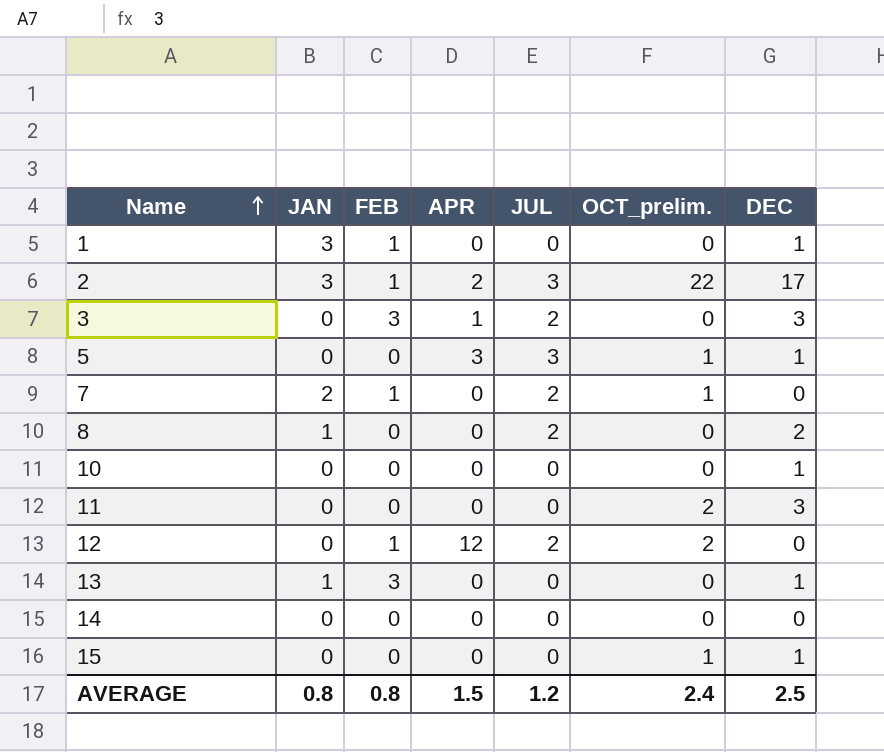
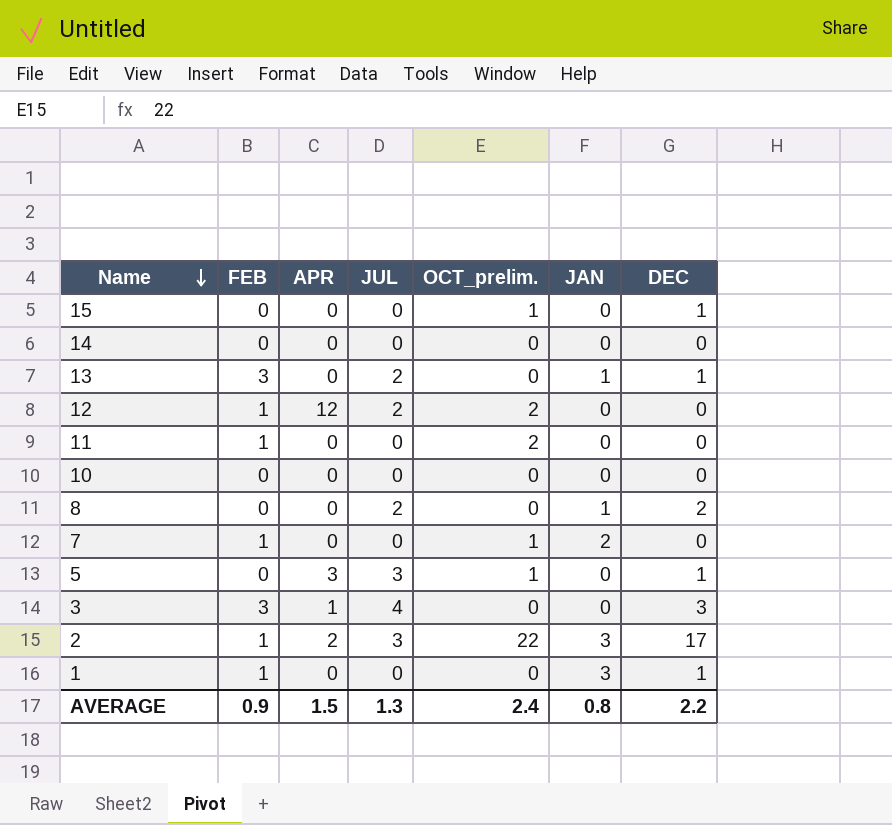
row order: Name ascending -> Name descending
column JAN | position: 2 -> 6
13 | JUL: 0 -> 2
11 | FEB: 0 -> 1
11 | DEC: 3 -> 0
10 | DEC: 1 -> 0
7 | JUL: 2 -> 0
3 | JUL: 2 -> 4
AVERAGE | FEB: 0.8 -> 0.9
AVERAGE | JUL: 1.2 -> 1.3
AVERAGE | DEC: 2.5 -> 2.2

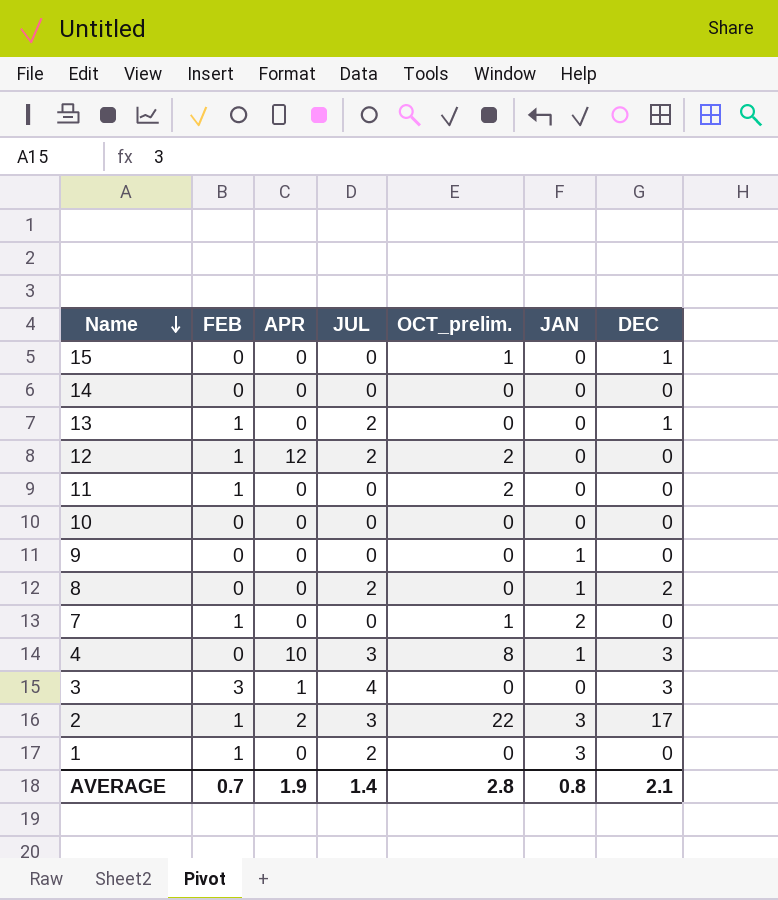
row 5: 0 | 3 | 3 | 1 | 0 | 1 -> none
13 | FEB: 3 -> 1
13 | JAN: 1 -> 0
row 9: none -> 0 | 0 | 0 | 0 | 1 | 0
row 4: none -> 0 | 10 | 3 | 8 | 1 | 3
1 | JUL: 0 -> 2
1 | DEC: 1 -> 0
AVERAGE | FEB: 0.9 -> 0.7
AVERAGE | APR: 1.5 -> 1.9
AVERAGE | JUL: 1.3 -> 1.4
AVERAGE | OCT_prelim.: 2.4 -> 2.8
AVERAGE | DEC: 2.2 -> 2.1

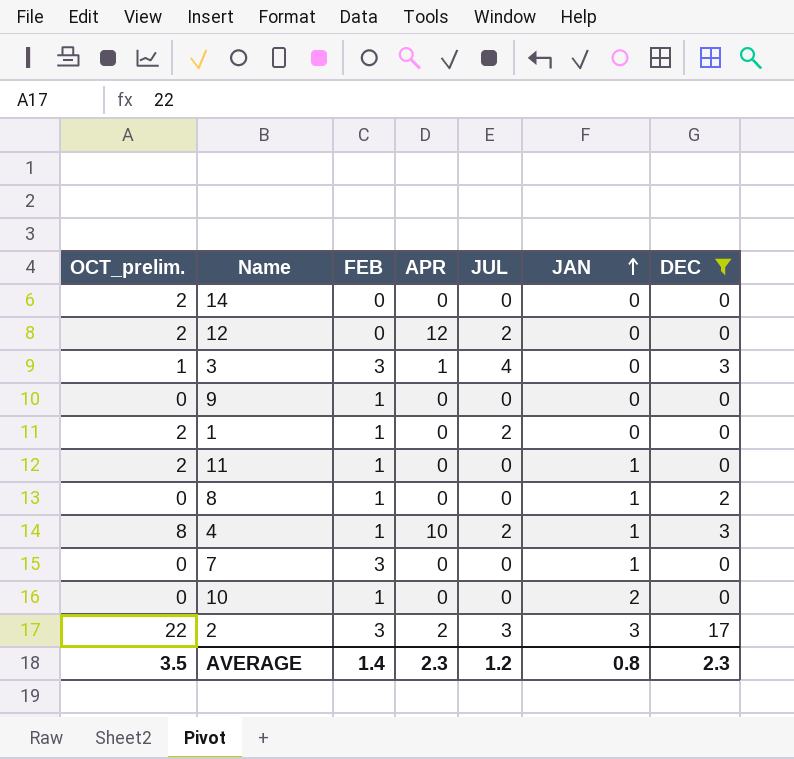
filter: none -> DEC != 1
row order: Name descending -> JAN ascending
column OCT_prelim. | position: 5 -> 1
14 | OCT_prelim.: 0 -> 2
12 | FEB: 1 -> 0
3 | OCT_prelim.: 0 -> 1
9 | FEB: 0 -> 1
9 | JAN: 1 -> 0
1 | OCT_prelim.: 0 -> 2
1 | JAN: 3 -> 0
11 | JAN: 0 -> 1
8 | FEB: 0 -> 1
8 | JUL: 2 -> 0
4 | FEB: 0 -> 1
4 | JUL: 3 -> 2
7 | OCT_prelim.: 1 -> 0
7 | FEB: 1 -> 3
7 | JAN: 2 -> 1
10 | FEB: 0 -> 1
10 | JAN: 0 -> 2
2 | FEB: 1 -> 3
AVERAGE | OCT_prelim.: 2.8 -> 3.5
AVERAGE | FEB: 0.7 -> 1.4
AVERAGE | APR: 1.9 -> 2.3
AVERAGE | JUL: 1.4 -> 1.2
AVERAGE | DEC: 2.1 -> 2.3

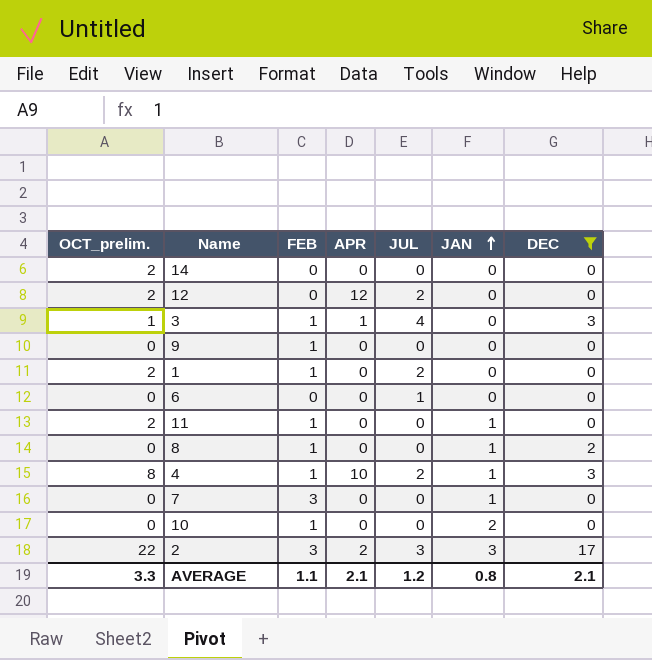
3 | FEB: 3 -> 1
row 6: none -> 0 | 0 | 0 | 1 | 0 | 0
AVERAGE | OCT_prelim.: 3.5 -> 3.3
AVERAGE | FEB: 1.4 -> 1.1
AVERAGE | APR: 2.3 -> 2.1
AVERAGE | DEC: 2.3 -> 2.1

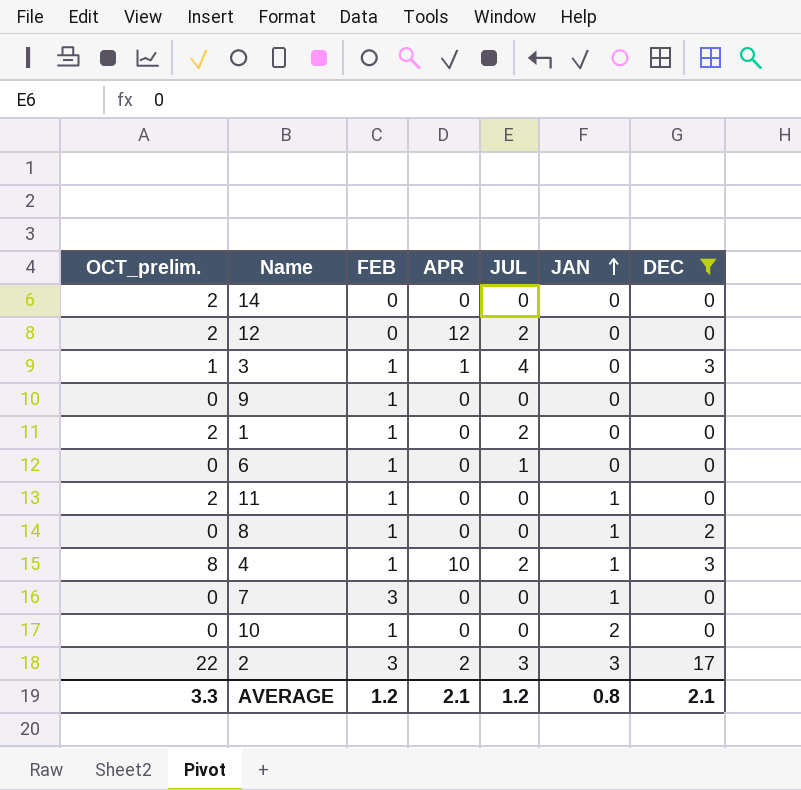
6 | FEB: 0 -> 1
AVERAGE | FEB: 1.1 -> 1.2

